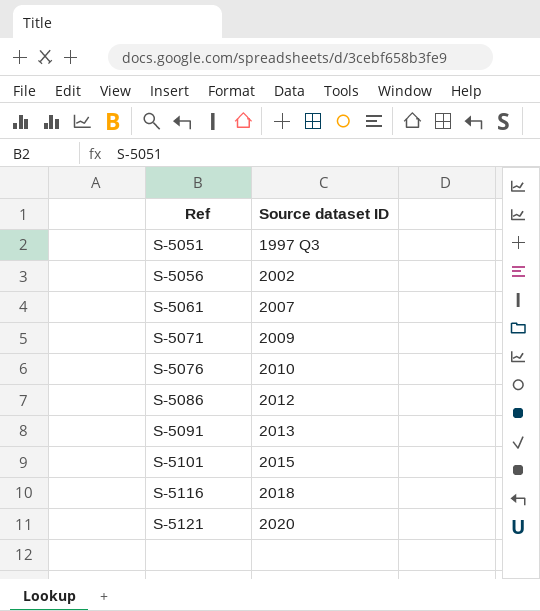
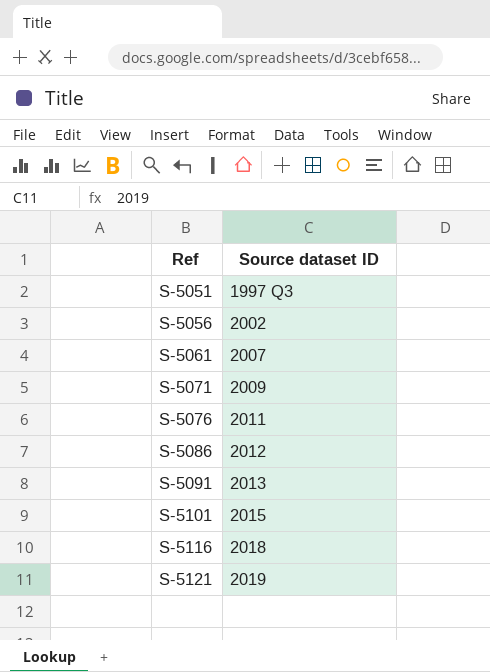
S-5076 | Source dataset ID: 2010 -> 2011
S-5121 | Source dataset ID: 2020 -> 2019

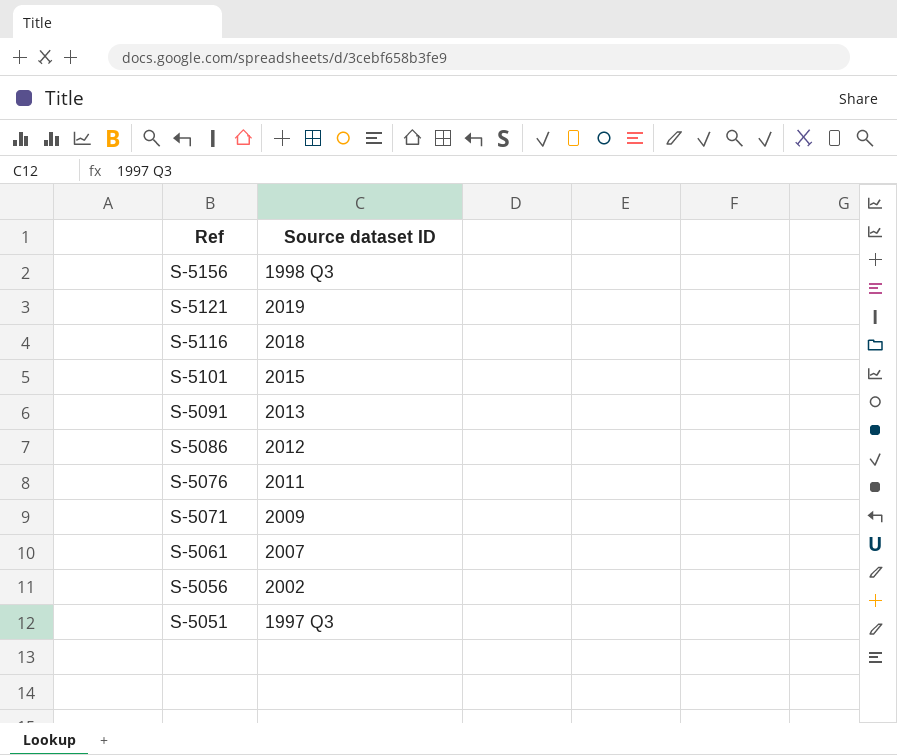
row order: Ref ascending -> Ref descending
row S-5156: none -> 1998 Q3

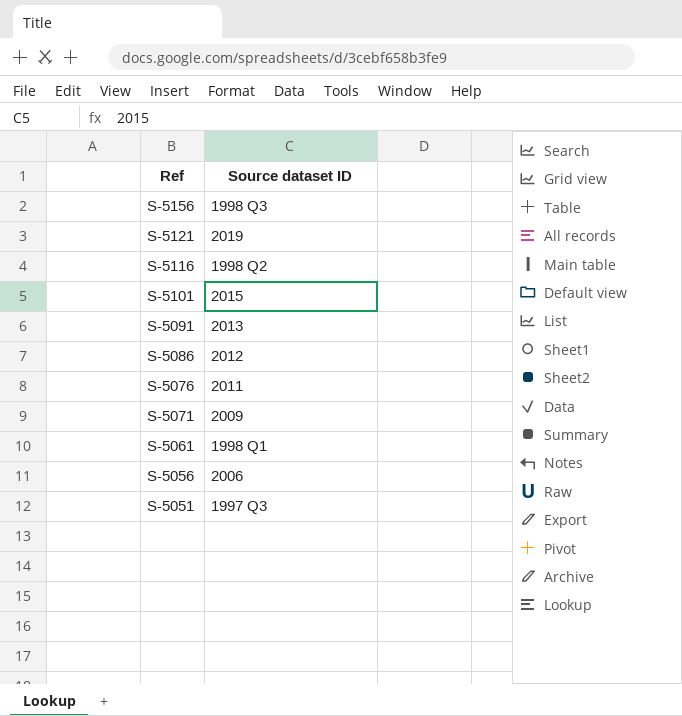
S-5116 | Source dataset ID: 2018 -> 1998 Q2
S-5061 | Source dataset ID: 2007 -> 1998 Q1
S-5056 | Source dataset ID: 2002 -> 2006

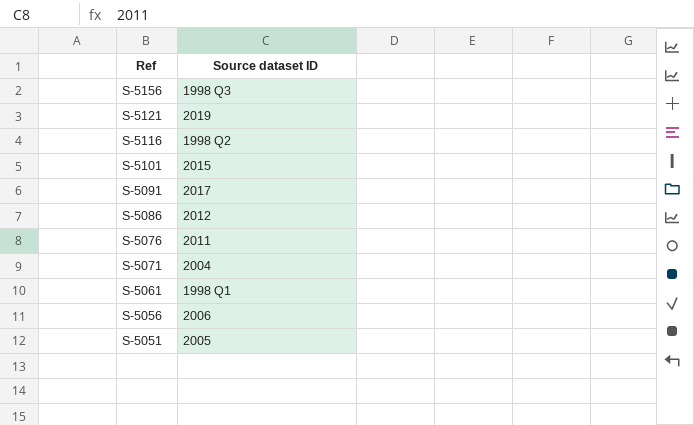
S-5091 | Source dataset ID: 2013 -> 2017
S-5071 | Source dataset ID: 2009 -> 2004
S-5051 | Source dataset ID: 1997 Q3 -> 2005

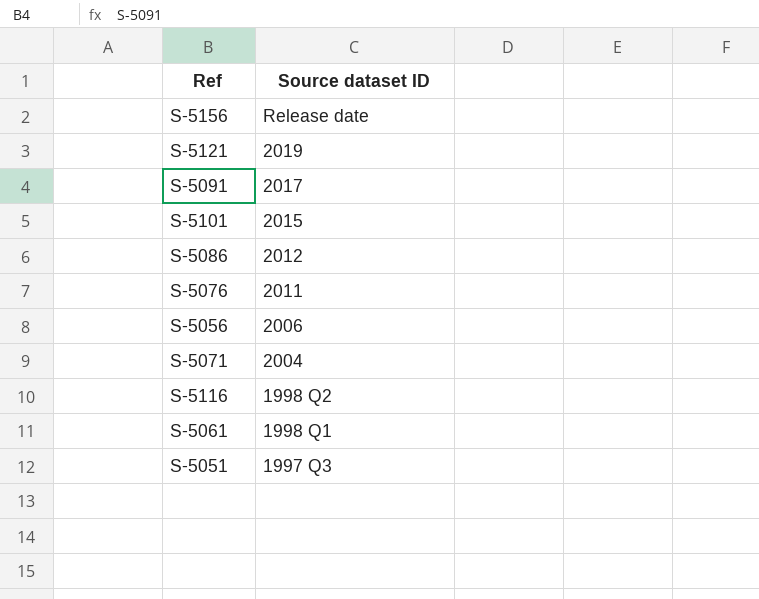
row order: Ref descending -> Source dataset ID descending
S-5156 | Source dataset ID: 1998 Q3 -> Release date
S-5051 | Source dataset ID: 2005 -> 1997 Q3

